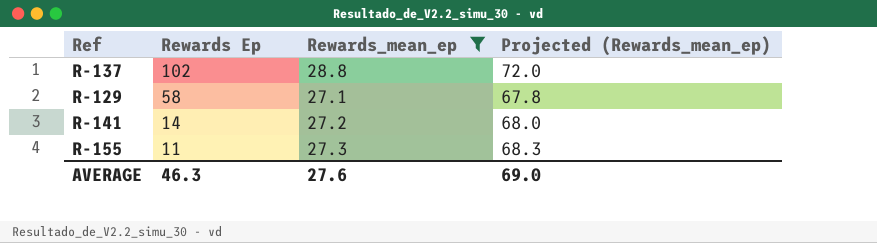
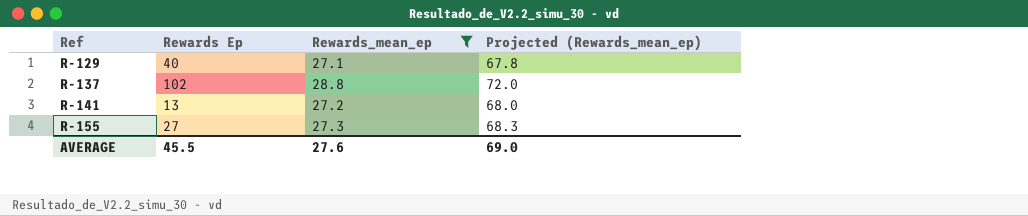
row order: Rewards Ep descending -> Ref ascending
R-129 | Rewards Ep: 58 -> 40
R-141 | Rewards Ep: 14 -> 13
R-155 | Rewards Ep: 11 -> 27
AVERAGE | Rewards Ep: 46.3 -> 45.5

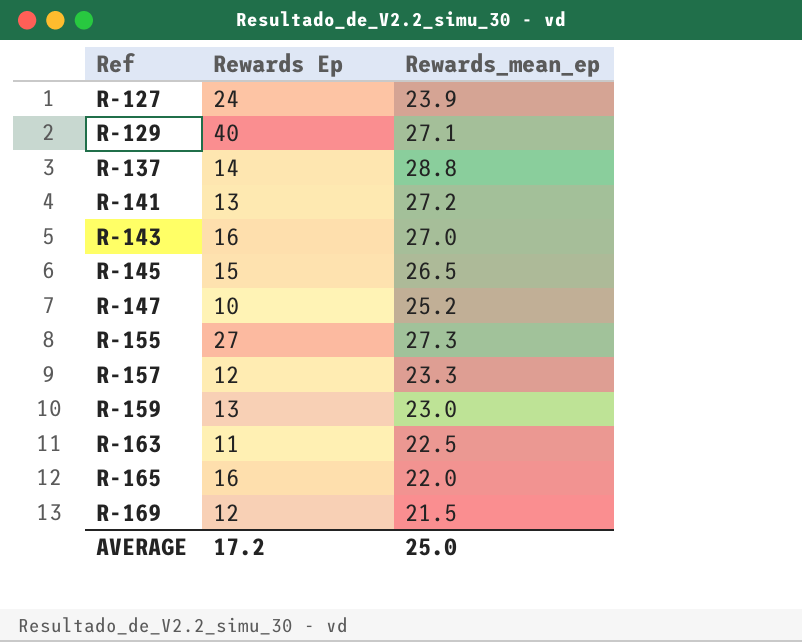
filter: Rewards_mean_ep >= 27.1 -> none
column Projected (Rewards_mean_ep) | formula: [Rewards_mean_ep] * 2.5 -> none
R-137 | Rewards Ep: 102 -> 14
AVERAGE | Rewards Ep: 45.5 -> 17.2
AVERAGE | Rewards_mean_ep: 27.6 -> 25.0

